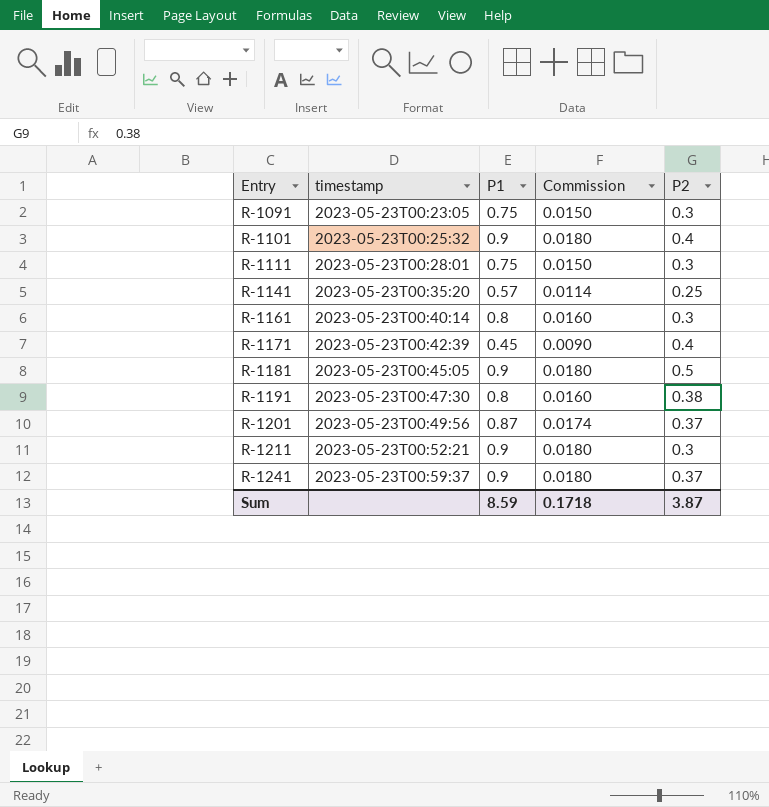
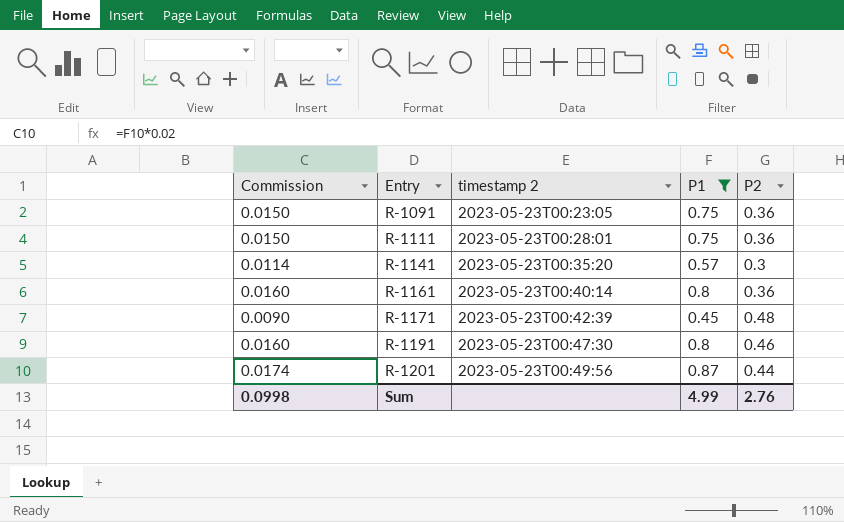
filter: none -> P1 != 0.9
column Commission | position: 4 -> 1
column name: timestamp -> timestamp 2
R-1091 | P2: 0.3 -> 0.36
R-1111 | P2: 0.3 -> 0.36
R-1141 | P2: 0.25 -> 0.3
R-1161 | P2: 0.3 -> 0.36
R-1171 | P2: 0.4 -> 0.48
R-1191 | P2: 0.38 -> 0.46
R-1201 | P2: 0.37 -> 0.44
Sum | Commission: 0.1718 -> 0.0998
Sum | P1: 8.59 -> 4.99
Sum | P2: 3.87 -> 2.76

